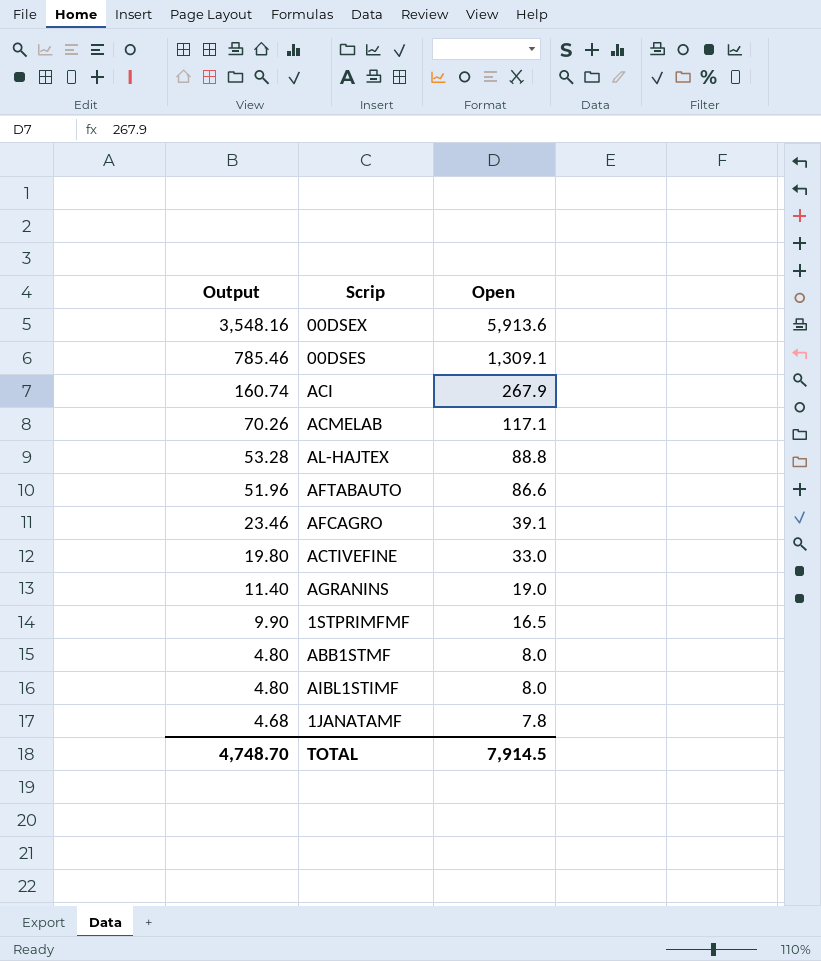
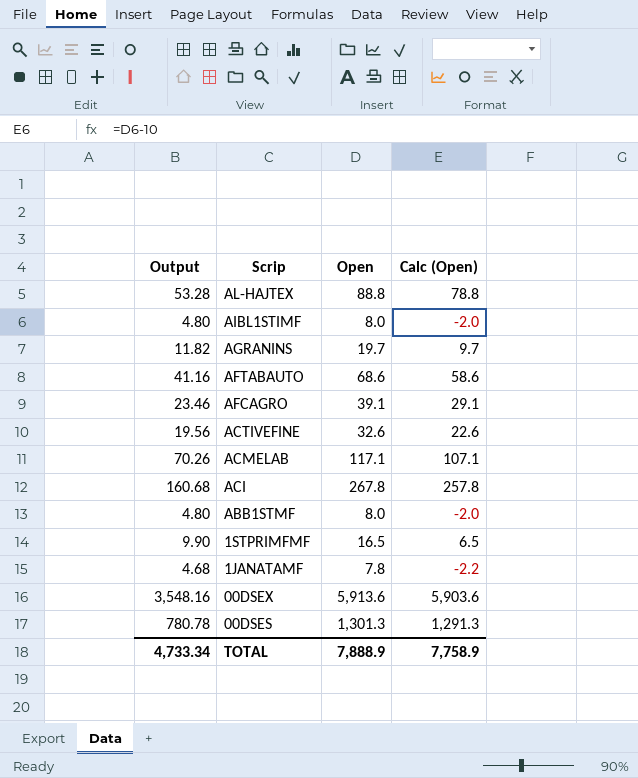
row order: Output descending -> Scrip descending
column Calc (Open) | formula: none -> [Open] - 10
AGRANINS | Output: 11.40 -> 11.82
AGRANINS | Open: 19.0 -> 19.7
AFTABAUTO | Output: 51.96 -> 41.16
AFTABAUTO | Open: 86.6 -> 68.6
ACTIVEFINE | Output: 19.80 -> 19.56
ACTIVEFINE | Open: 33.0 -> 32.6
ACI | Output: 160.74 -> 160.68
ACI | Open: 267.9 -> 267.8
00DSES | Output: 785.46 -> 780.78
00DSES | Open: 1,309.1 -> 1,301.3
TOTAL | Output: 4,748.70 -> 4,733.34
TOTAL | Open: 7,914.5 -> 7,888.9

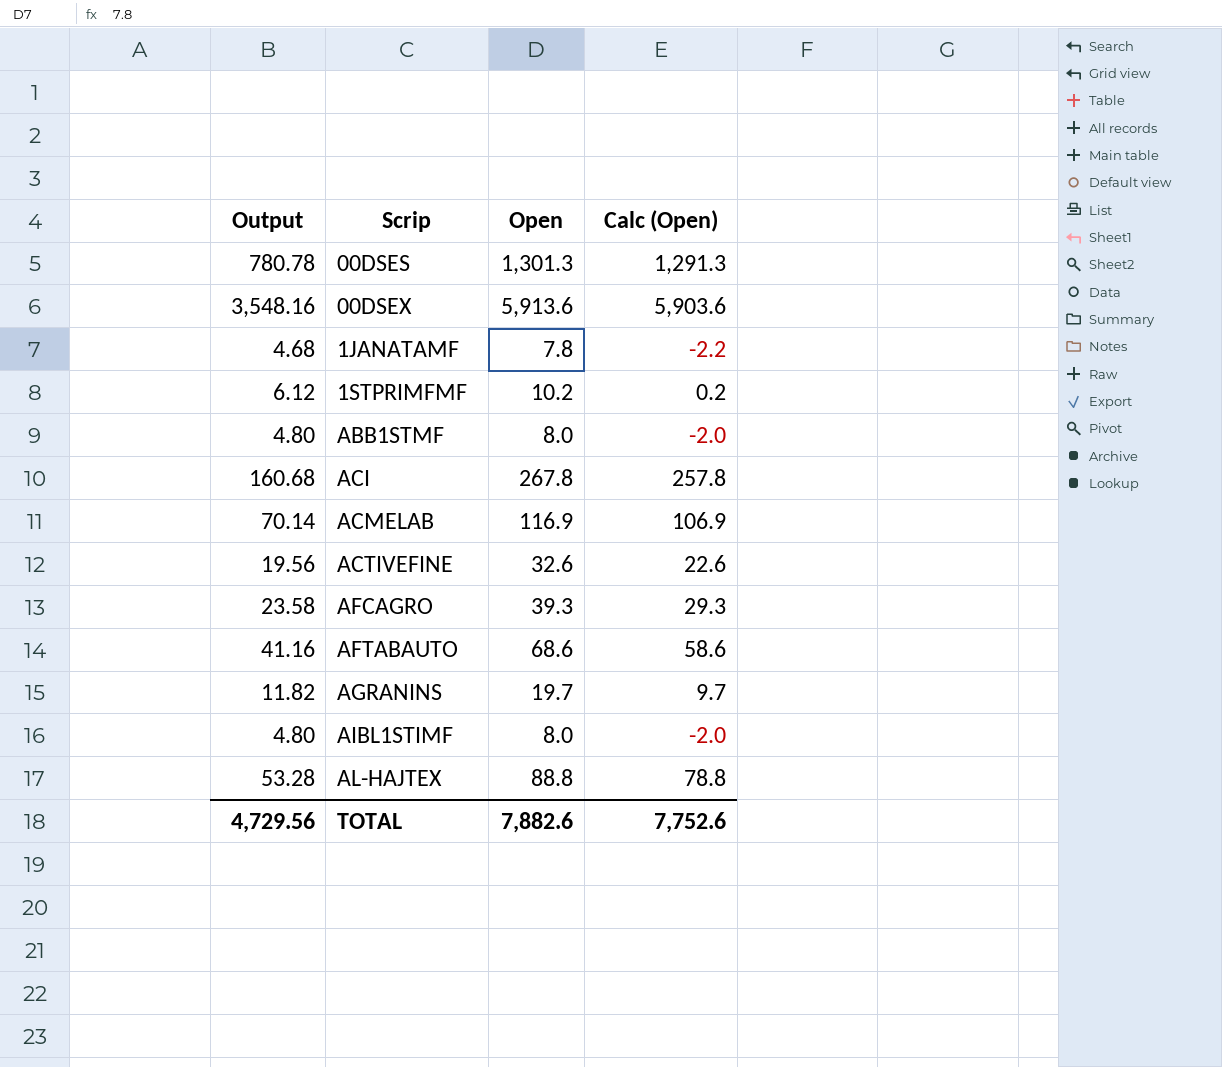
row order: Scrip descending -> Scrip ascending
1STPRIMFMF | Output: 9.90 -> 6.12
1STPRIMFMF | Open: 16.5 -> 10.2
1STPRIMFMF | Calc (Open): 6.5 -> 0.2
ACMELAB | Output: 70.26 -> 70.14
ACMELAB | Open: 117.1 -> 116.9
ACMELAB | Calc (Open): 107.1 -> 106.9
AFCAGRO | Output: 23.46 -> 23.58
AFCAGRO | Open: 39.1 -> 39.3
AFCAGRO | Calc (Open): 29.1 -> 29.3
TOTAL | Output: 4,733.34 -> 4,729.56
TOTAL | Open: 7,888.9 -> 7,882.6
TOTAL | Calc (Open): 7,758.9 -> 7,752.6

